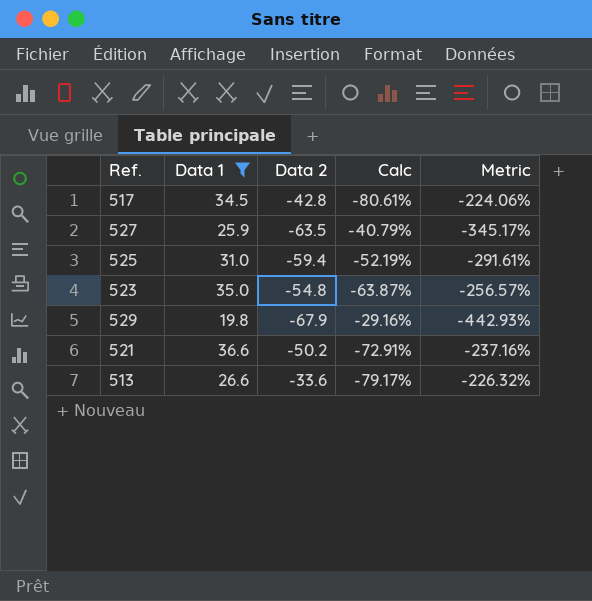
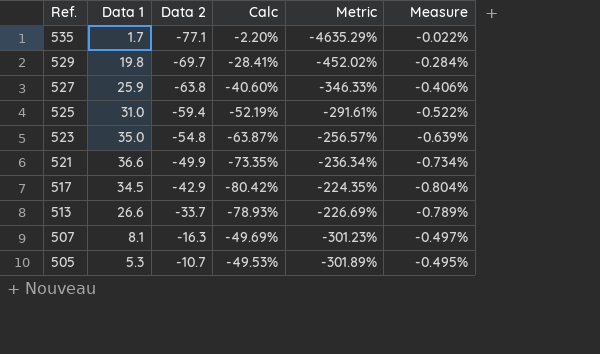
filter: Data 1 >= 19.8 -> none
row order: none -> Ref. descending
column Measure | formula: none -> [Calc] * 0.01
529 | Data 2: -67.9 -> -69.7
529 | Calc: -29.16% -> -28.41%
529 | Metric: -442.93% -> -452.02%
527 | Data 2: -63.5 -> -63.8
527 | Calc: -40.79% -> -40.60%
527 | Metric: -345.17% -> -346.33%
521 | Data 2: -50.2 -> -49.9
521 | Calc: -72.91% -> -73.35%
521 | Metric: -237.16% -> -236.34%
517 | Data 2: -42.8 -> -42.9
517 | Calc: -80.61% -> -80.42%
517 | Metric: -224.06% -> -224.35%
513 | Data 2: -33.6 -> -33.7
513 | Calc: -79.17% -> -78.93%
513 | Metric: -226.32% -> -226.69%

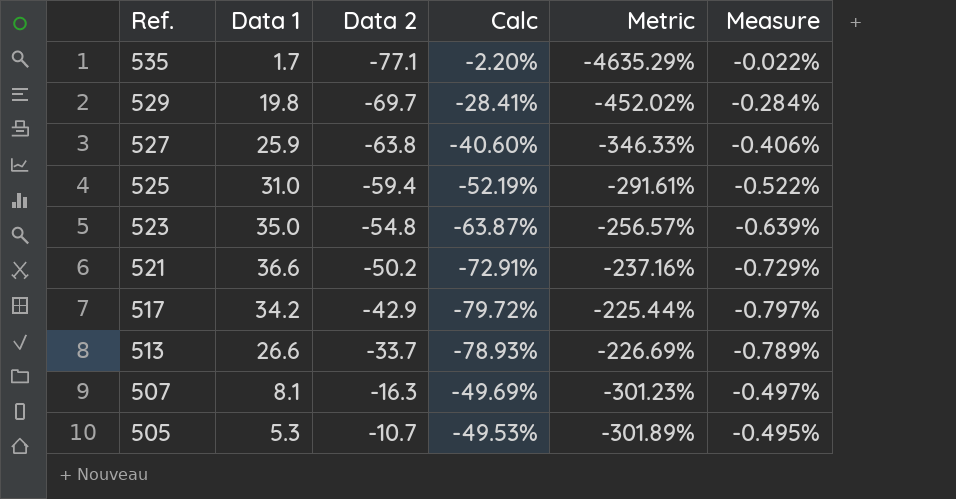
521 | Data 2: -49.9 -> -50.2
521 | Calc: -73.35% -> -72.91%
521 | Metric: -236.34% -> -237.16%
521 | Measure: -0.734% -> -0.729%
517 | Data 1: 34.5 -> 34.2
517 | Calc: -80.42% -> -79.72%
517 | Metric: -224.35% -> -225.44%
517 | Measure: -0.804% -> -0.797%

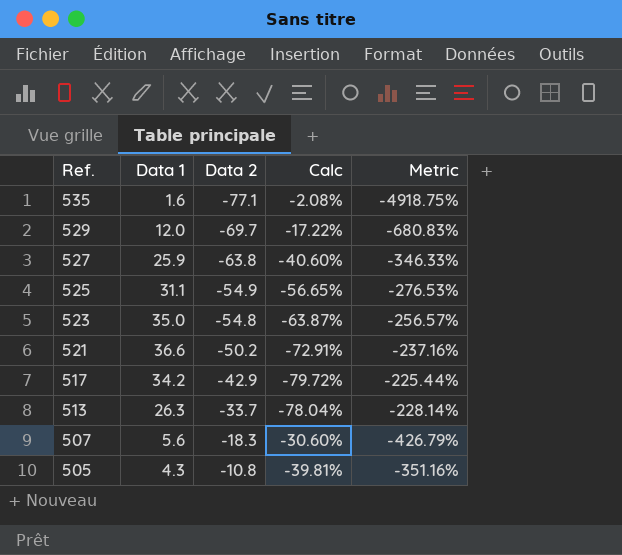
column Measure | formula: [Calc] * 0.01 -> none
535 | Data 1: 1.7 -> 1.6
535 | Calc: -2.20% -> -2.08%
535 | Metric: -4635.29% -> -4918.75%
529 | Data 1: 19.8 -> 12.0
529 | Calc: -28.41% -> -17.22%
529 | Metric: -452.02% -> -680.83%
525 | Data 1: 31.0 -> 31.1
525 | Data 2: -59.4 -> -54.9
525 | Calc: -52.19% -> -56.65%
525 | Metric: -291.61% -> -276.53%
513 | Data 1: 26.6 -> 26.3
513 | Calc: -78.93% -> -78.04%
513 | Metric: -226.69% -> -228.14%
507 | Data 1: 8.1 -> 5.6
507 | Data 2: -16.3 -> -18.3
507 | Calc: -49.69% -> -30.60%
507 | Metric: -301.23% -> -426.79%
505 | Data 1: 5.3 -> 4.3
505 | Data 2: -10.7 -> -10.8
505 | Calc: -49.53% -> -39.81%
505 | Metric: -301.89% -> -351.16%

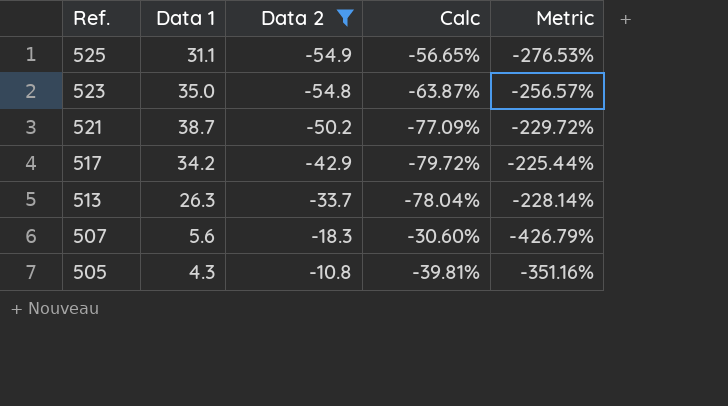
filter: none -> Data 2 >= -54.9
521 | Data 1: 36.6 -> 38.7
521 | Calc: -72.91% -> -77.09%
521 | Metric: -237.16% -> -229.72%

